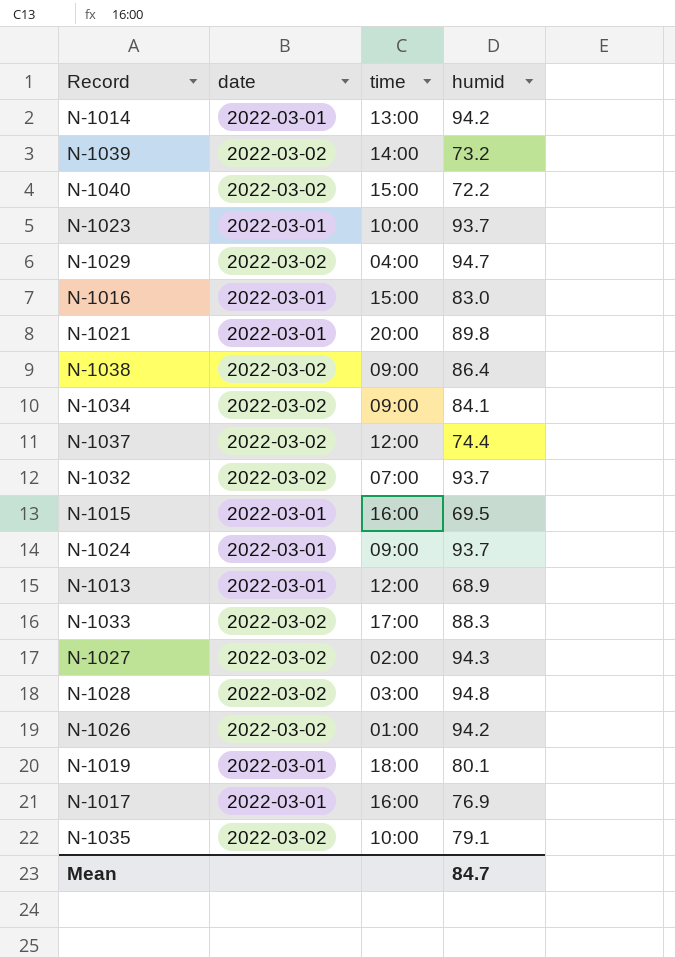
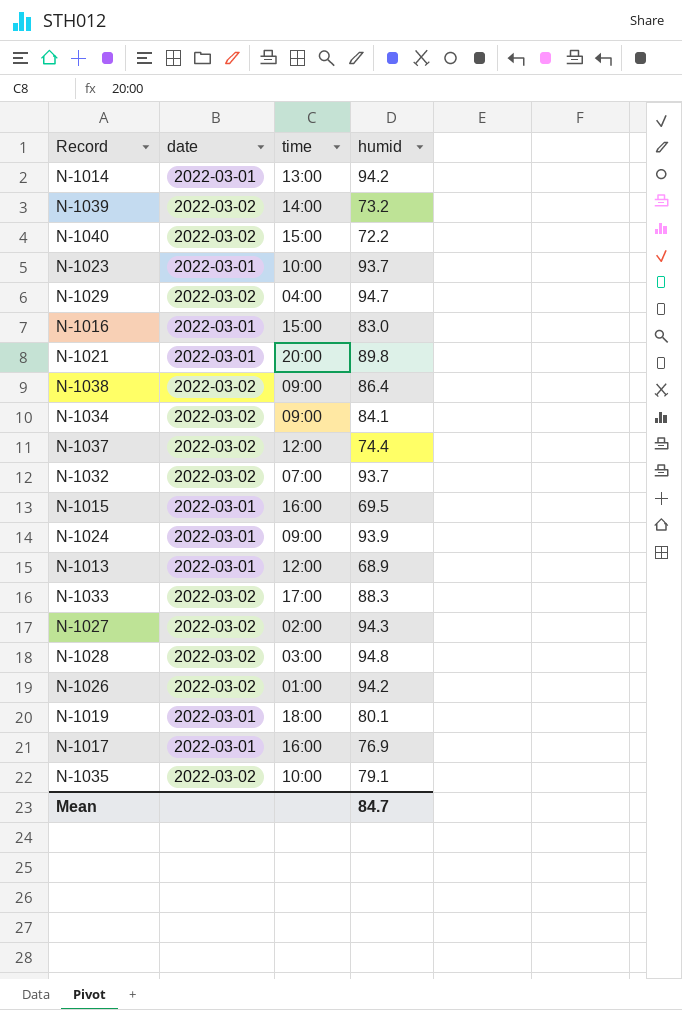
N-1024 | humid: 93.7 -> 93.9

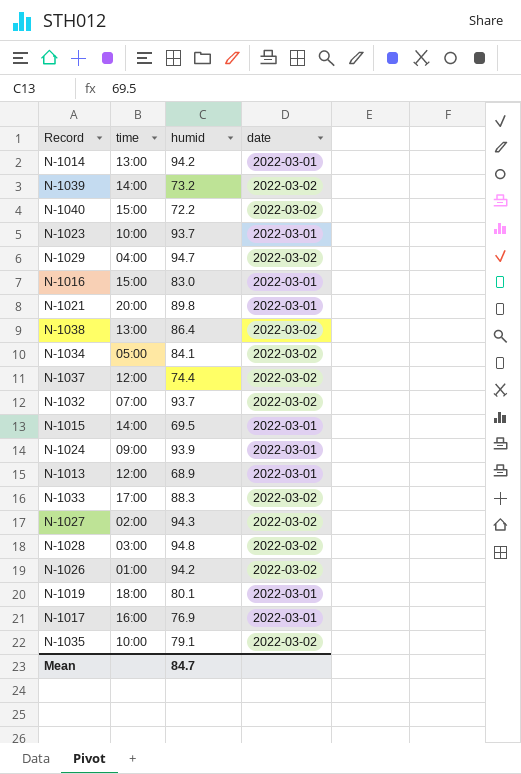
column date | position: 2 -> 4
N-1038 | time: 09:00 -> 13:00
N-1034 | time: 09:00 -> 05:00
N-1015 | time: 16:00 -> 14:00

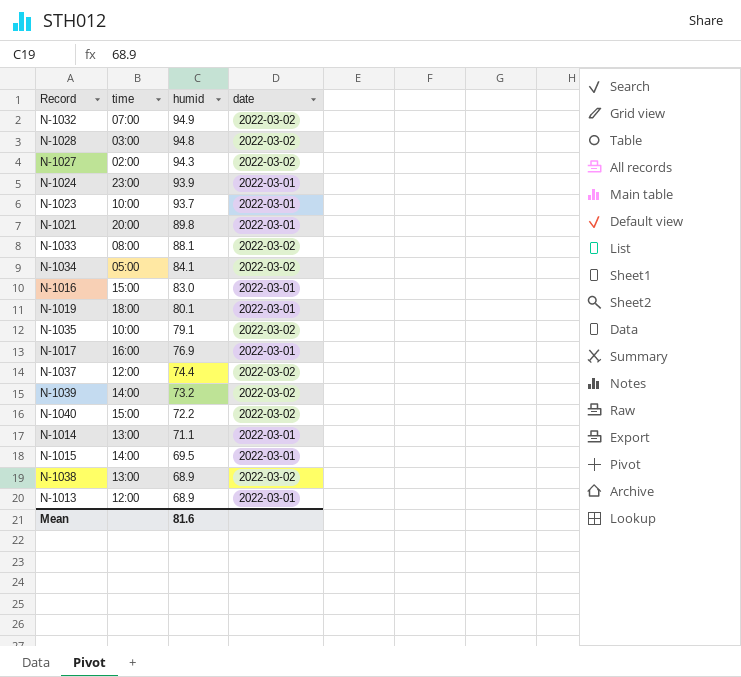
row order: none -> humid descending
row N-1029: 04:00 | 94.7 | 2022-03-02 -> none
row N-1026: 01:00 | 94.2 | 2022-03-02 -> none
N-1032 | humid: 93.7 -> 94.9
N-1024 | time: 09:00 -> 23:00
N-1033 | time: 17:00 -> 08:00
N-1033 | humid: 88.3 -> 88.1
N-1014 | humid: 94.2 -> 71.1
N-1038 | humid: 86.4 -> 68.9
Mean | humid: 84.7 -> 81.6

